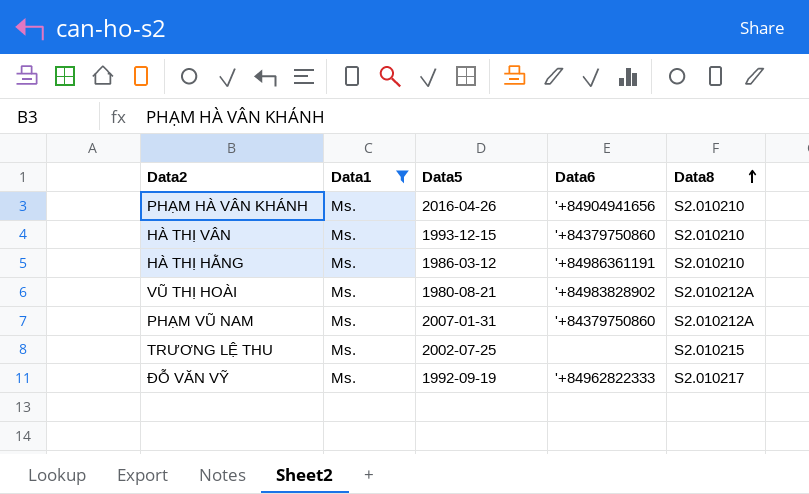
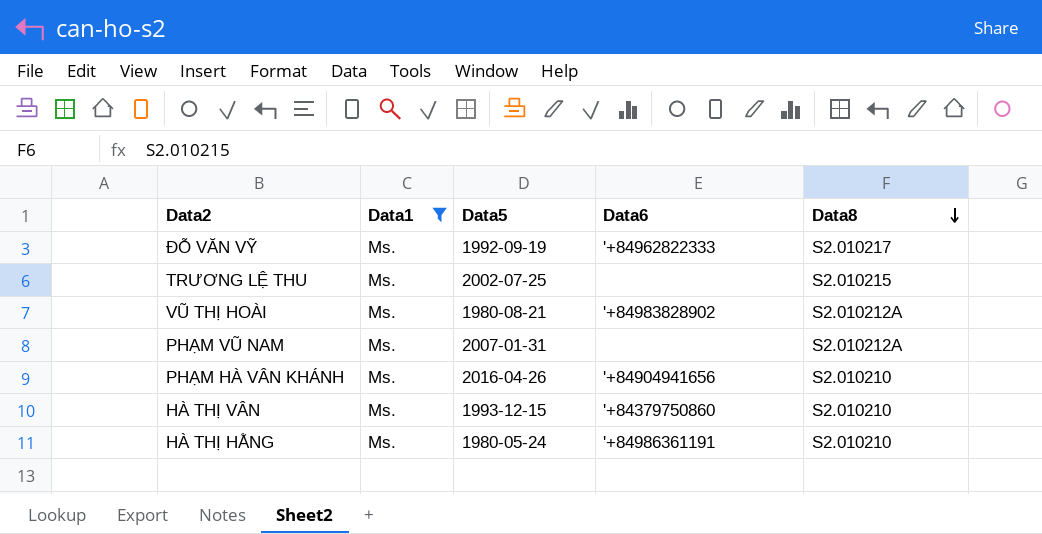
row order: Data8 ascending -> Data8 descending
PHẠM VŨ NAM | Data6: '+84379750860 -> none
HÀ THỊ HẰNG | Data5: 1986-03-12 -> 1980-05-24

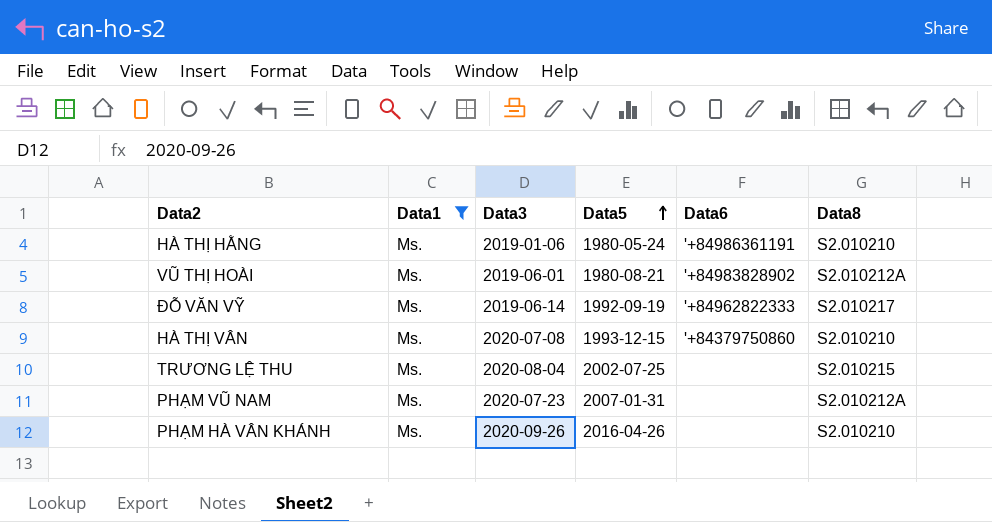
row order: Data8 descending -> Data5 ascending
column Data3 | position: none -> 3
PHẠM HÀ VÂN KHÁNH | Data6: '+84904941656 -> none

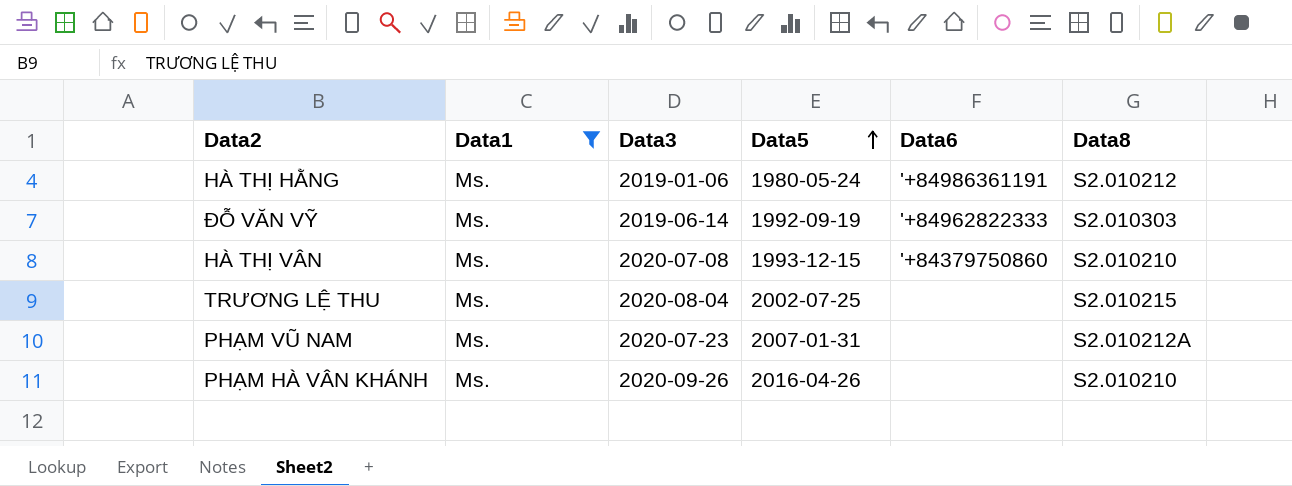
row VŨ THỊ HOÀI: Ms. | 2019-06-01 | 1980-08-21 | '+84983828902 | S2.010212A -> none
HÀ THỊ HẰNG | Data8: S2.010210 -> S2.010212
ĐỖ VĂN VỸ | Data8: S2.010217 -> S2.010303

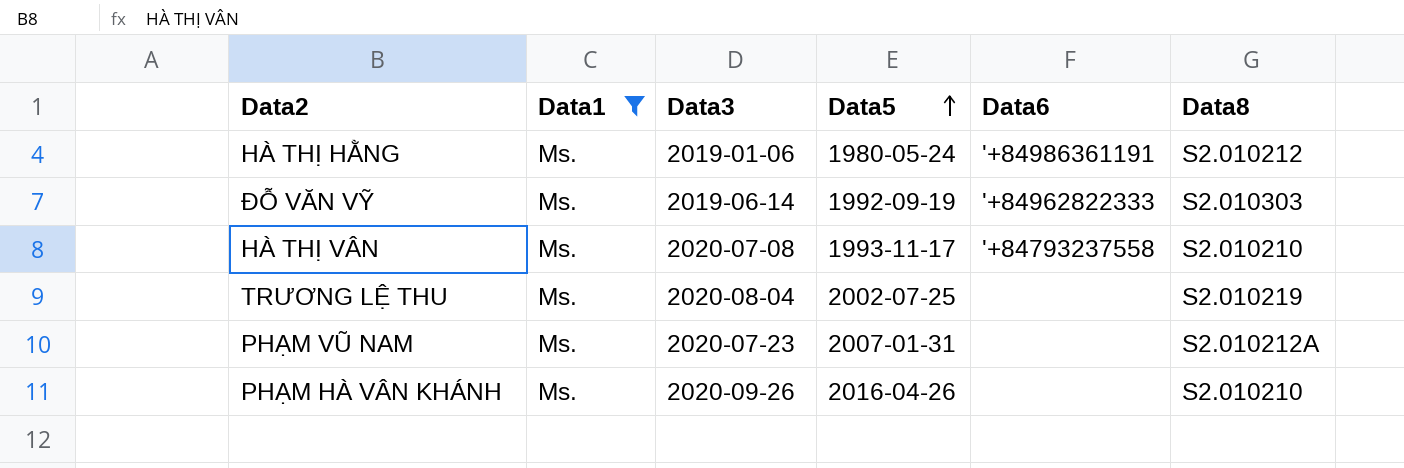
HÀ THỊ VÂN | Data5: 1993-12-15 -> 1993-11-17
HÀ THỊ VÂN | Data6: '+84379750860 -> '+84793237558
TRƯƠNG LỆ THU | Data8: S2.010215 -> S2.010219

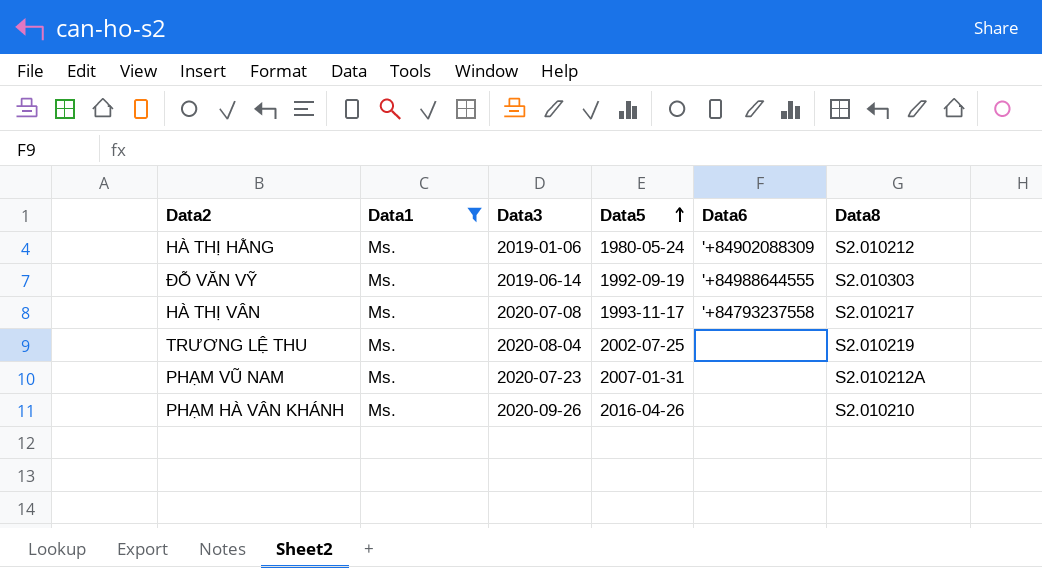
HÀ THỊ HẰNG | Data6: '+84986361191 -> '+84902088309
ĐỖ VĂN VỸ | Data6: '+84962822333 -> '+84988644555
HÀ THỊ VÂN | Data8: S2.010210 -> S2.010217

